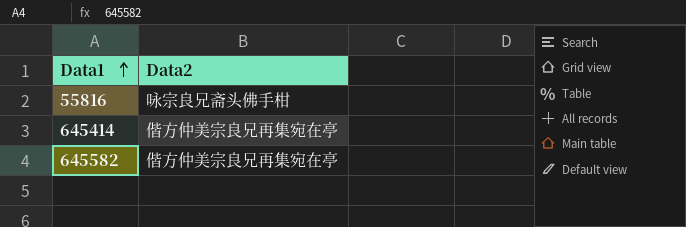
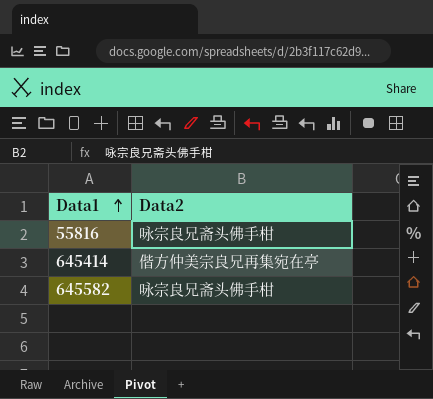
645582 | Data2: 偕方仲美宗良兄再集宛在亭 -> 咏宗良兄斋头佛手柑

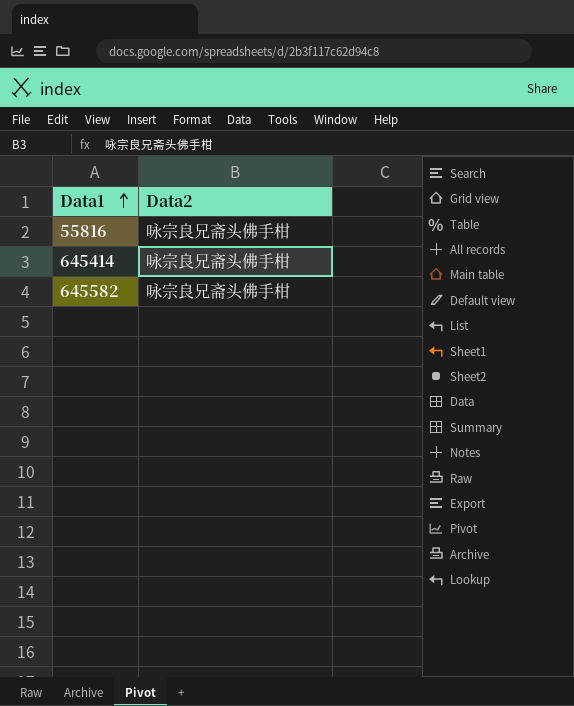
645414 | Data2: 偕方仲美宗良兄再集宛在亭 -> 咏宗良兄斋头佛手柑

